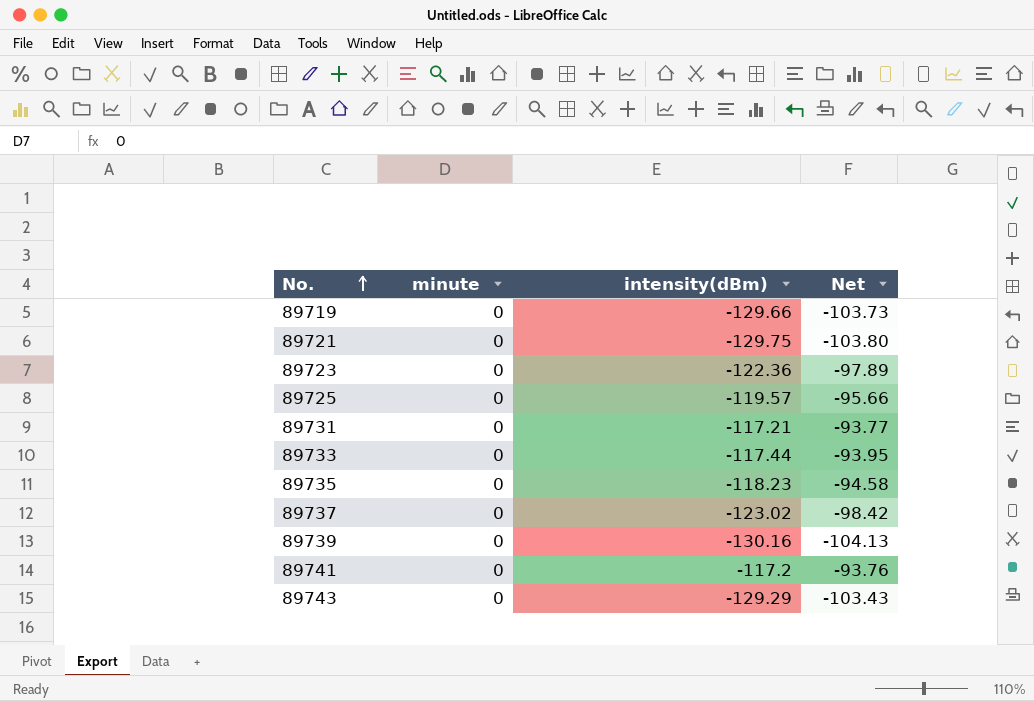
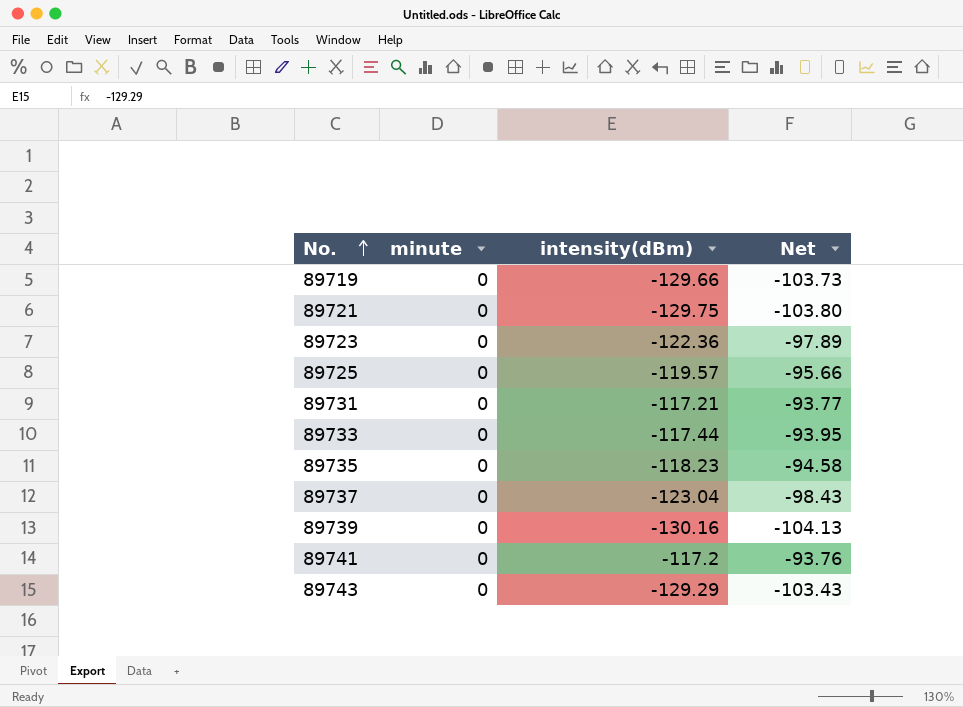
89737 | intensity(dBm): -123.02 -> -123.04
89737 | Net: -98.42 -> -98.43

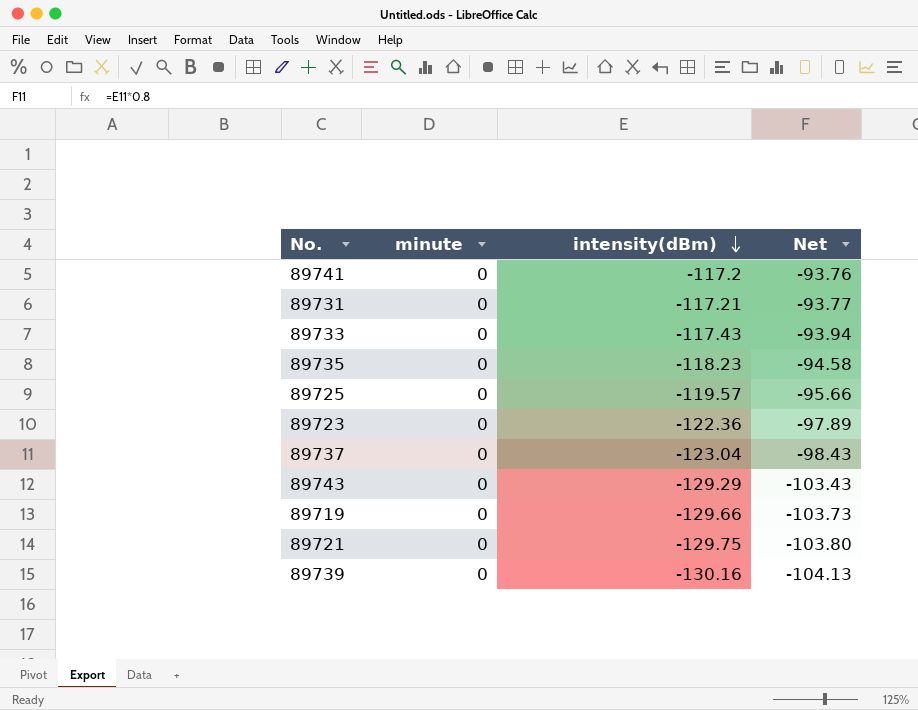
row order: No. ascending -> intensity(dBm) descending
89733 | intensity(dBm): -117.44 -> -117.43
89733 | Net: -93.95 -> -93.94

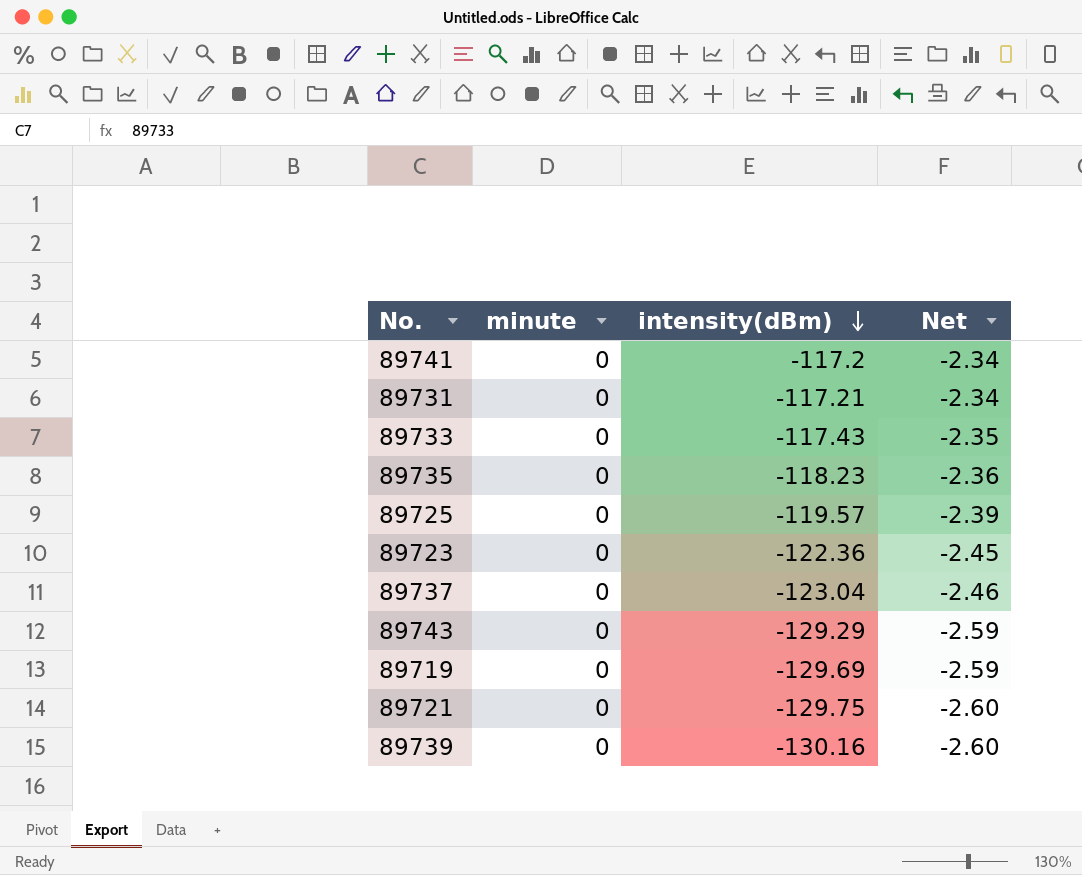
column Net | formula: [intensity(dBm)] * 0.8 -> [intensity(dBm)] * 0.02
89719 | intensity(dBm): -129.66 -> -129.69

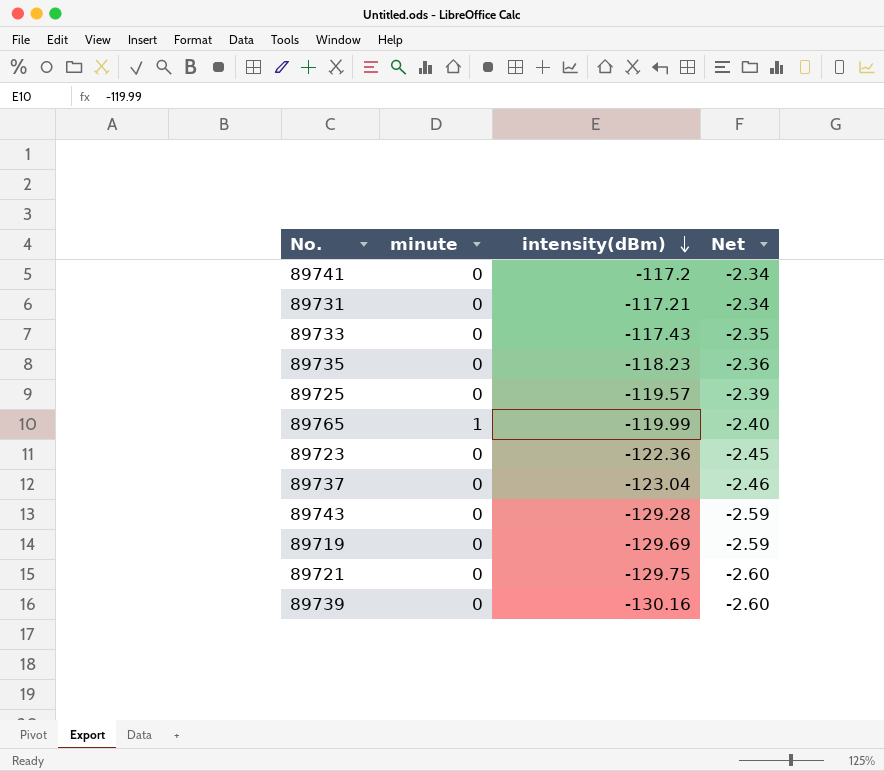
row 89765: none -> 1 | -119.99 | -2.40
89743 | intensity(dBm): -129.29 -> -129.28

